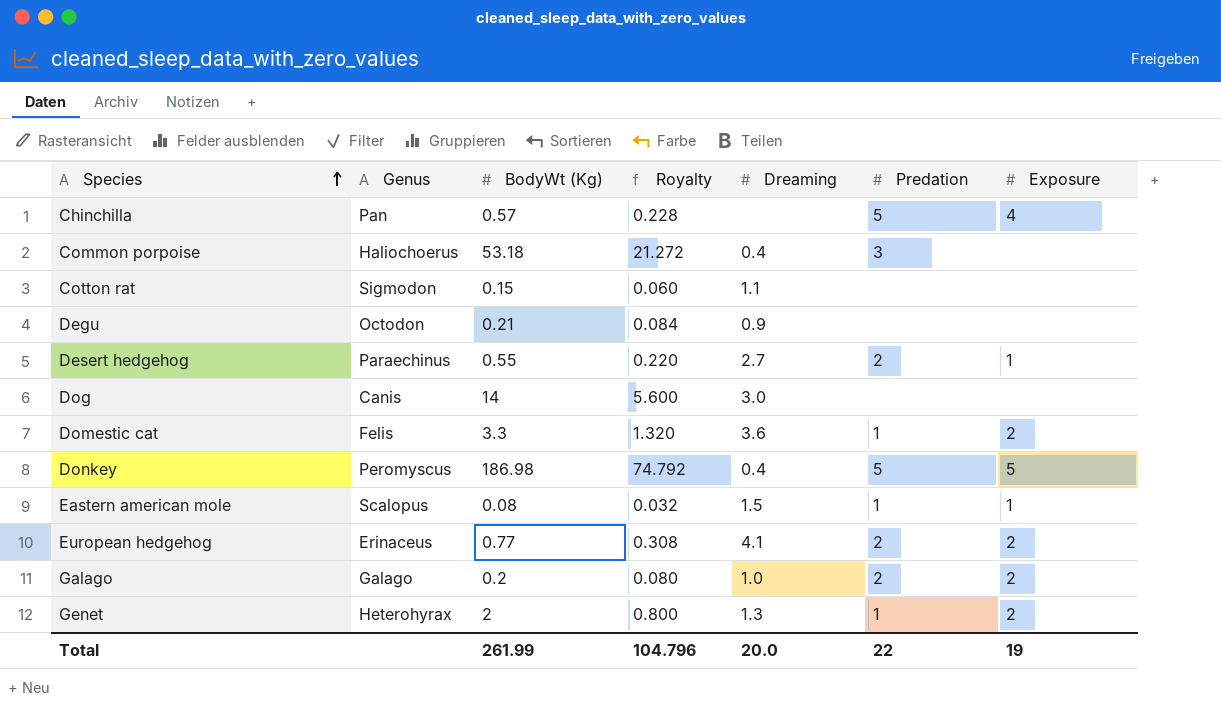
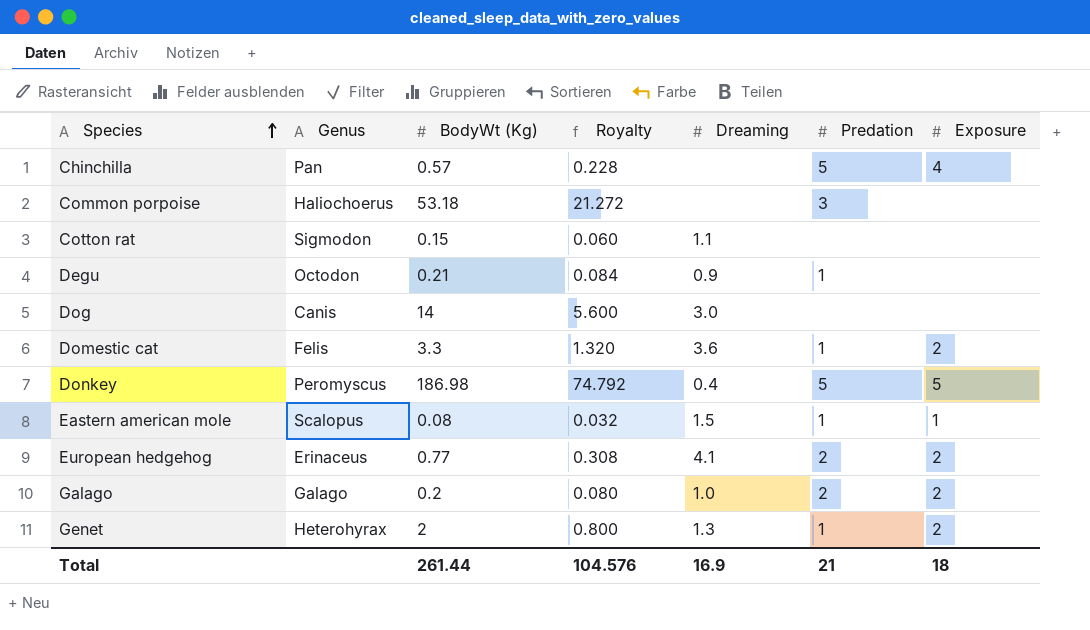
row Desert hedgehog: Paraechinus | 0.55 | 0.220 | 2.7 | 2 | 1 -> none
Common porpoise | Dreaming: 0.4 -> none
Degu | Predation: none -> 1
Total | BodyWt (Kg): 261.99 -> 261.44
Total | Royalty: 104.796 -> 104.576
Total | Dreaming: 20.0 -> 16.9
Total | Predation: 22 -> 21
Total | Exposure: 19 -> 18

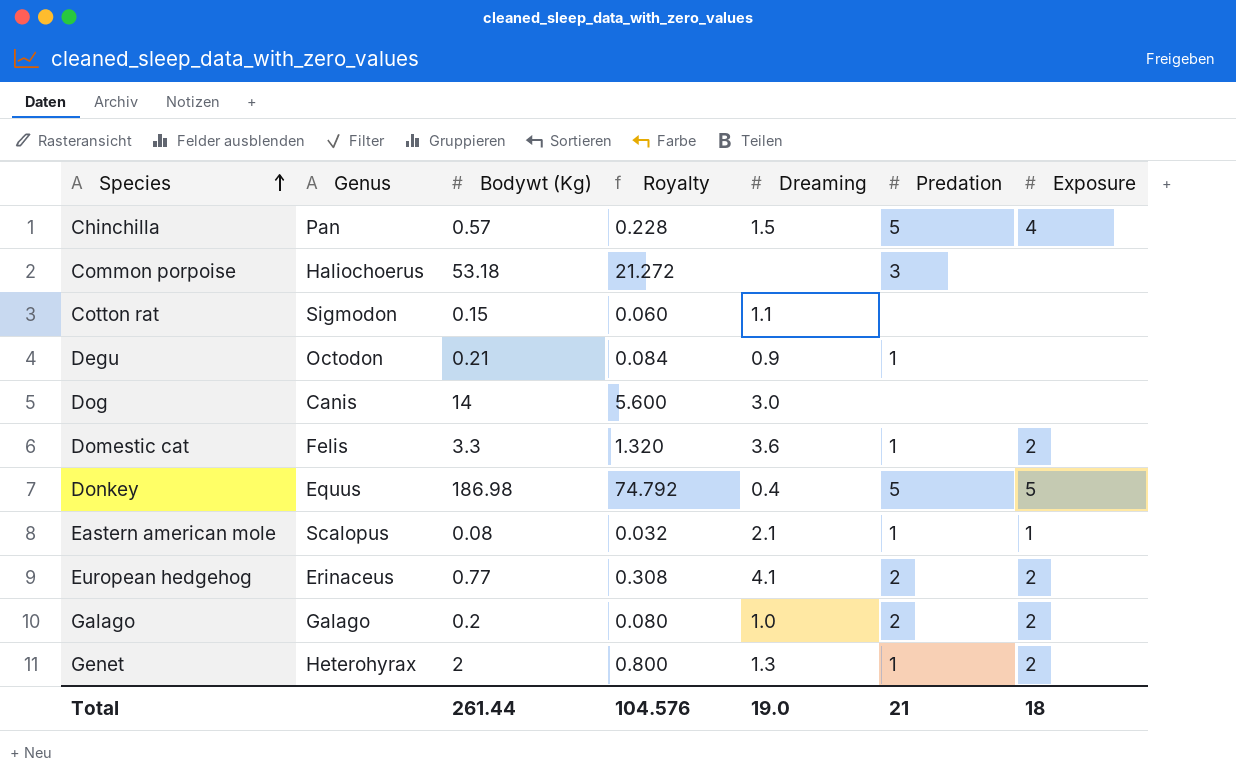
column name: BodyWt (Kg) -> Bodywt (Kg)
Chinchilla | Dreaming: none -> 1.5
Donkey | Genus: Peromyscus -> Equus
Eastern american mole | Dreaming: 1.5 -> 2.1
Total | Dreaming: 16.9 -> 19.0

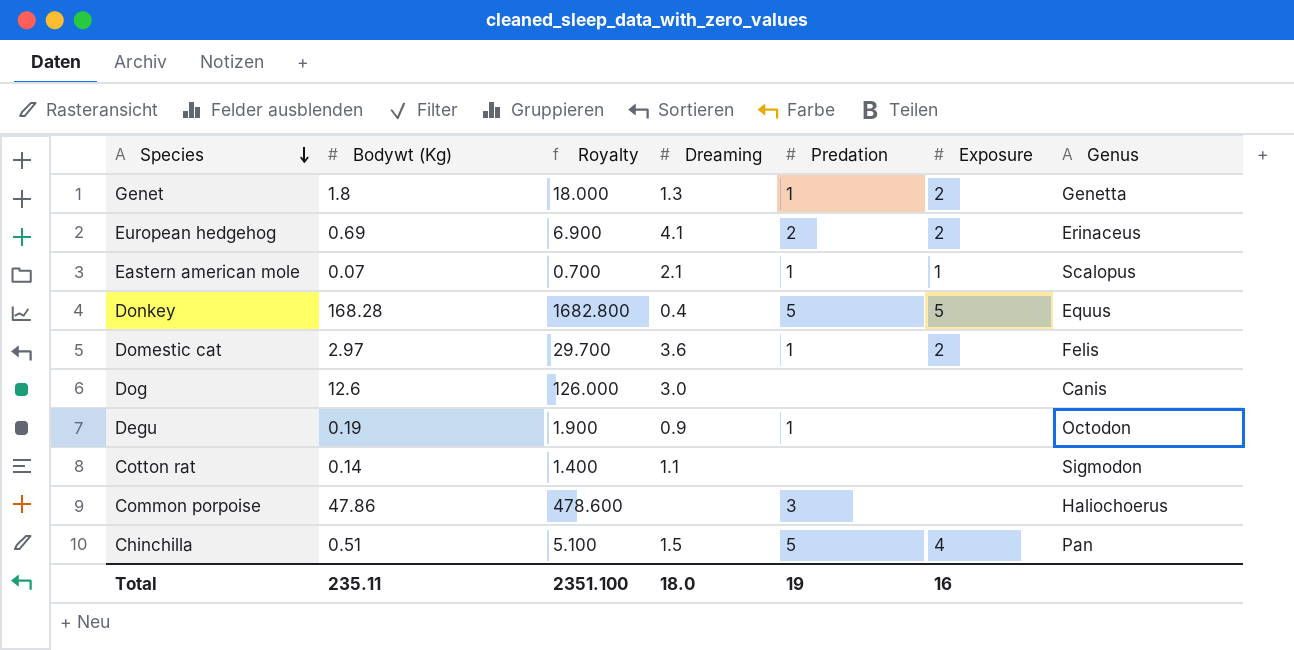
row order: Species ascending -> Species descending
column Royalty | formula: [Bodywt (Kg)] * 0.4 -> [Bodywt (Kg)] * 10
column Genus | position: 2 -> 7
row Galago: Galago | 0.2 | 0.080 | 1.0 | 2 | 2 -> none
Genet | Bodywt (Kg): 2 -> 1.8
Genet | Genus: Heterohyrax -> Genetta
European hedgehog | Bodywt (Kg): 0.77 -> 0.69
Eastern american mole | Bodywt (Kg): 0.08 -> 0.07
Donkey | Bodywt (Kg): 186.98 -> 168.28
Domestic cat | Bodywt (Kg): 3.3 -> 2.97
Dog | Bodywt (Kg): 14 -> 12.6
Degu | Bodywt (Kg): 0.21 -> 0.19
Cotton rat | Bodywt (Kg): 0.15 -> 0.14
Common porpoise | Bodywt (Kg): 53.18 -> 47.86
Chinchilla | Bodywt (Kg): 0.57 -> 0.51
Total | Bodywt (Kg): 261.44 -> 235.11
Total | Royalty: 104.576 -> 2351.100
Total | Dreaming: 19.0 -> 18.0
Total | Predation: 21 -> 19
Total | Exposure: 18 -> 16

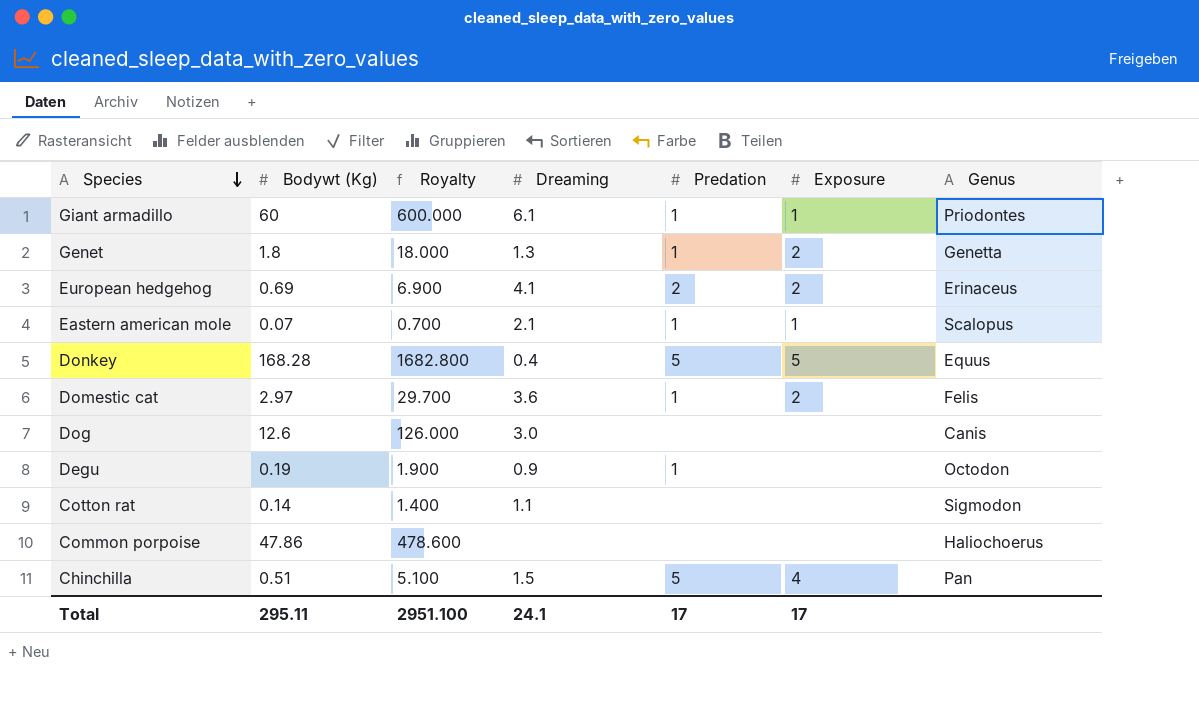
row Giant armadillo: none -> 60 | 600.000 | 6.1 | 1 | 1 | Priodontes
Common porpoise | Predation: 3 -> none
Total | Bodywt (Kg): 235.11 -> 295.11
Total | Royalty: 2351.100 -> 2951.100
Total | Dreaming: 18.0 -> 24.1
Total | Predation: 19 -> 17
Total | Exposure: 16 -> 17

